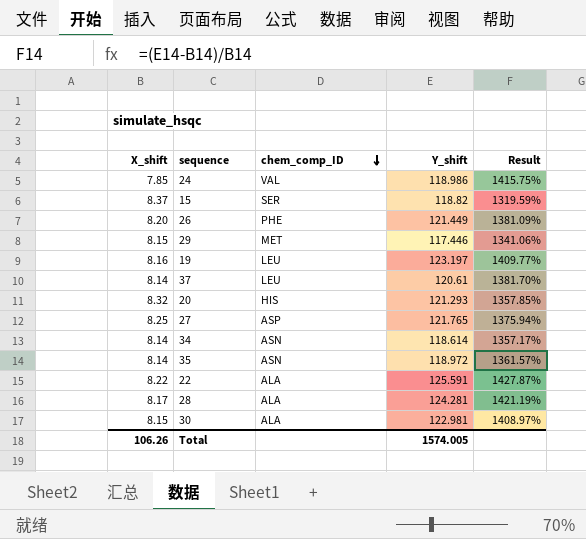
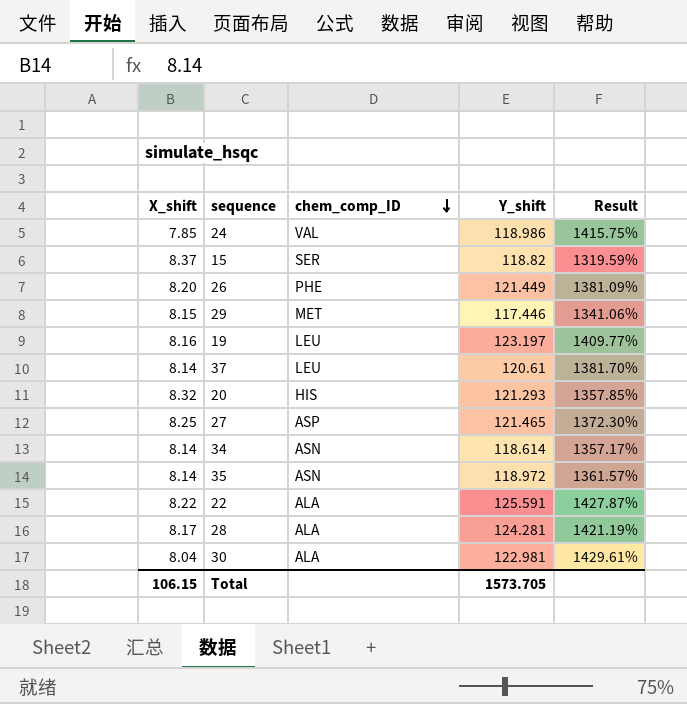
27 | Y_shift: 121.765 -> 121.465
27 | Result: 1375.94% -> 1372.30%
30 | X_shift: 8.15 -> 8.04
30 | Result: 1408.97% -> 1429.61%
Total | X_shift: 106.26 -> 106.15
Total | Y_shift: 1574.005 -> 1573.705

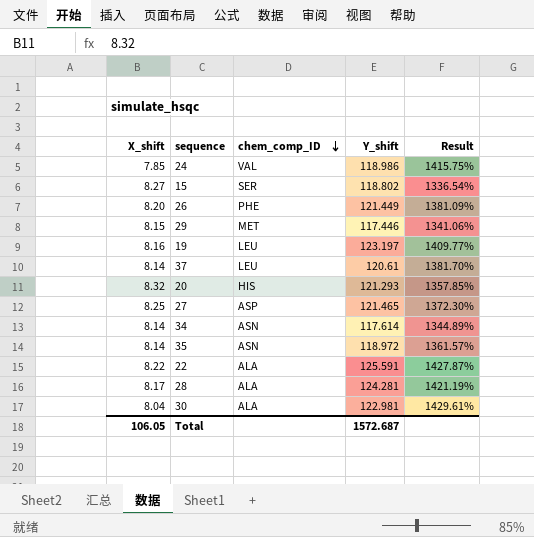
15 | X_shift: 8.37 -> 8.27
15 | Y_shift: 118.82 -> 118.802
15 | Result: 1319.59% -> 1336.54%
34 | Y_shift: 118.614 -> 117.614
34 | Result: 1357.17% -> 1344.89%
Total | X_shift: 106.15 -> 106.05
Total | Y_shift: 1573.705 -> 1572.687

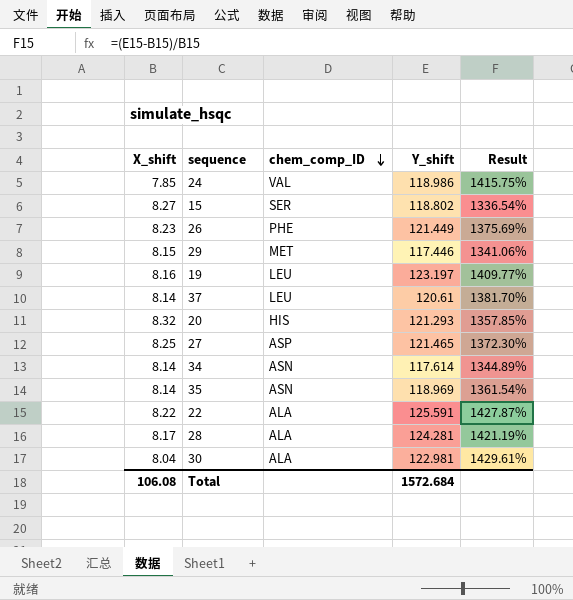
26 | X_shift: 8.20 -> 8.23
26 | Result: 1381.09% -> 1375.69%
35 | Y_shift: 118.972 -> 118.969
35 | Result: 1361.57% -> 1361.54%
Total | X_shift: 106.05 -> 106.08
Total | Y_shift: 1572.687 -> 1572.684

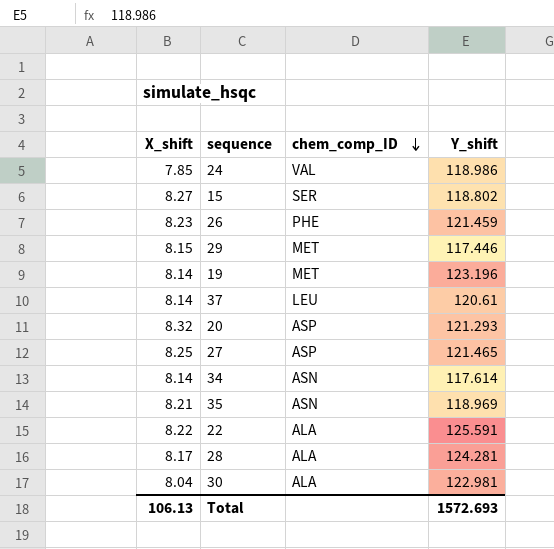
column Result | formula: ([Y_shift] - [X_shift]) / [X_shift] -> none
26 | Y_shift: 121.449 -> 121.459
19 | X_shift: 8.16 -> 8.14
19 | chem_comp_ID: LEU -> MET
19 | Y_shift: 123.197 -> 123.196
20 | chem_comp_ID: HIS -> ASP
35 | X_shift: 8.14 -> 8.21
Total | X_shift: 106.08 -> 106.13
Total | Y_shift: 1572.684 -> 1572.693

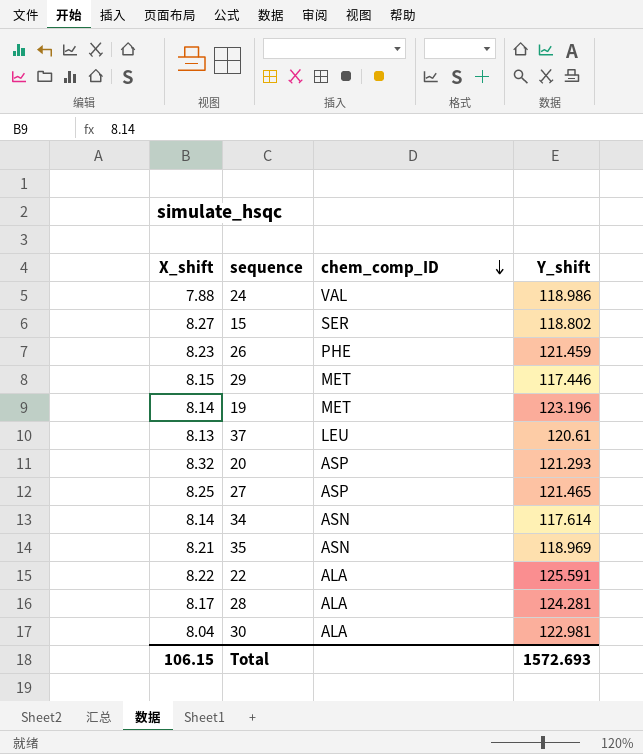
24 | X_shift: 7.85 -> 7.88
37 | X_shift: 8.14 -> 8.13
Total | X_shift: 106.13 -> 106.15

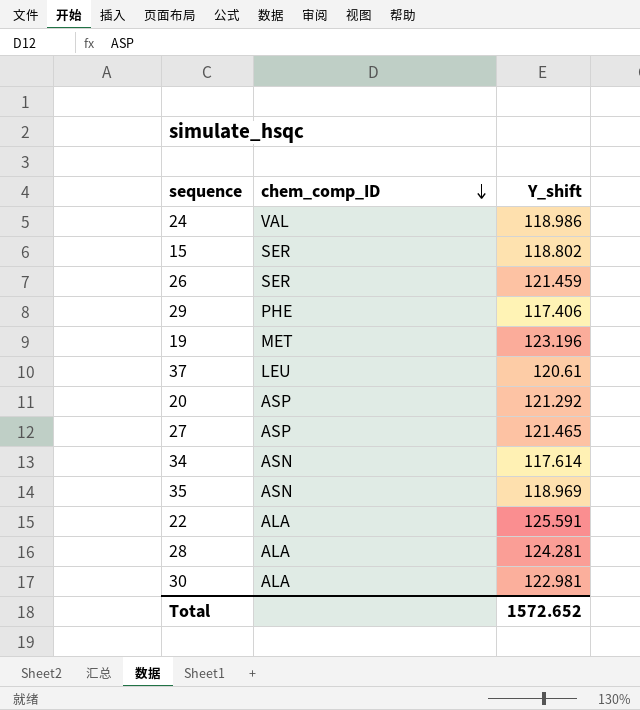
column X_shift | position: 1 -> none
26 | chem_comp_ID: PHE -> SER
29 | chem_comp_ID: MET -> PHE
29 | Y_shift: 117.446 -> 117.406
20 | Y_shift: 121.293 -> 121.292
Total | Y_shift: 1572.693 -> 1572.652

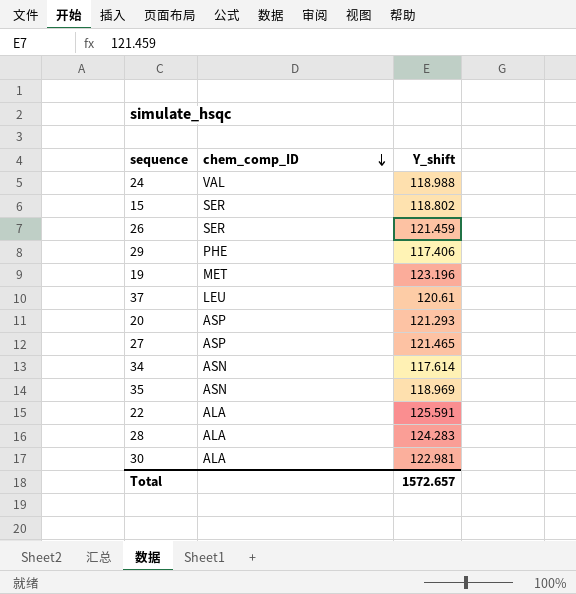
24 | Y_shift: 118.986 -> 118.988
20 | Y_shift: 121.292 -> 121.293
28 | Y_shift: 124.281 -> 124.283
Total | Y_shift: 1572.652 -> 1572.657

